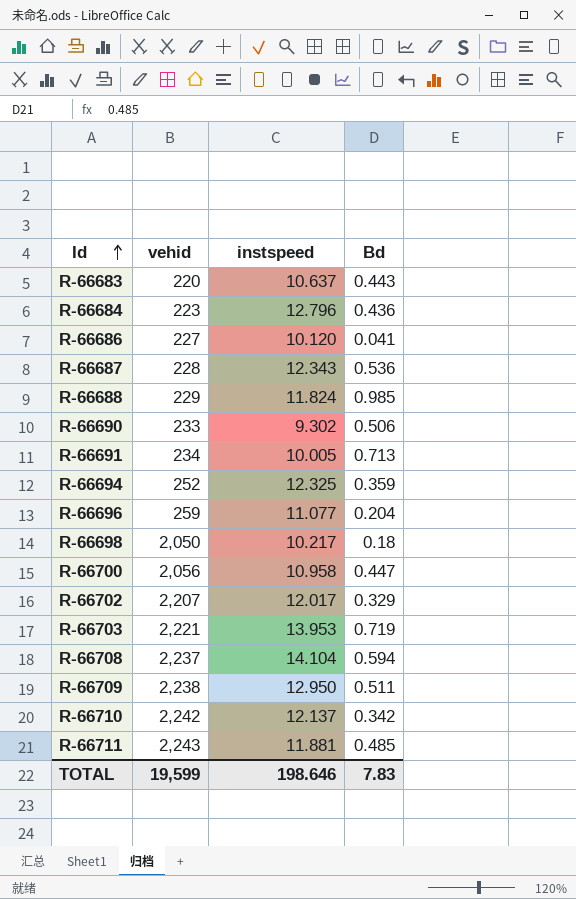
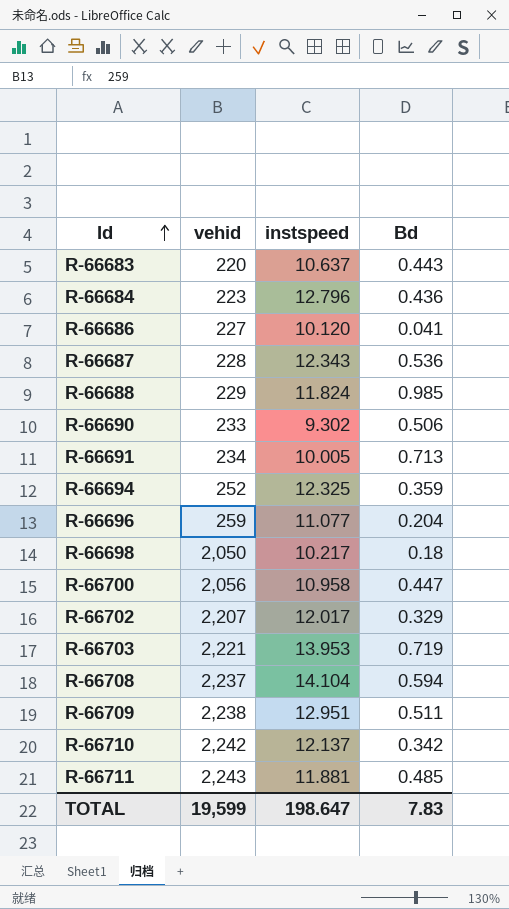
R-66709 | instspeed: 12.950 -> 12.951
TOTAL | instspeed: 198.646 -> 198.647

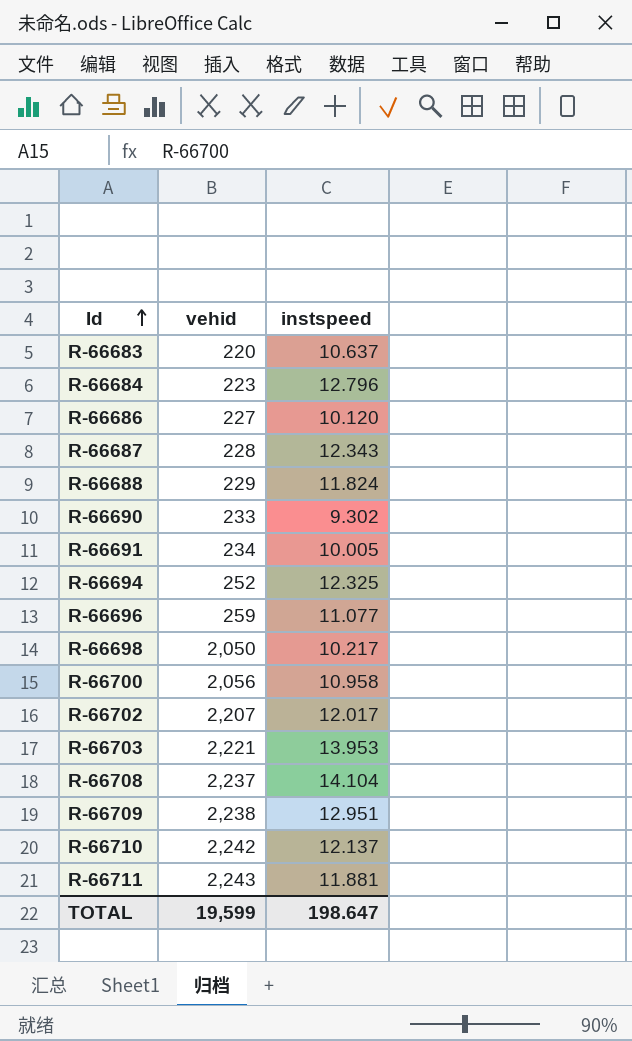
column Bd | position: 4 -> none

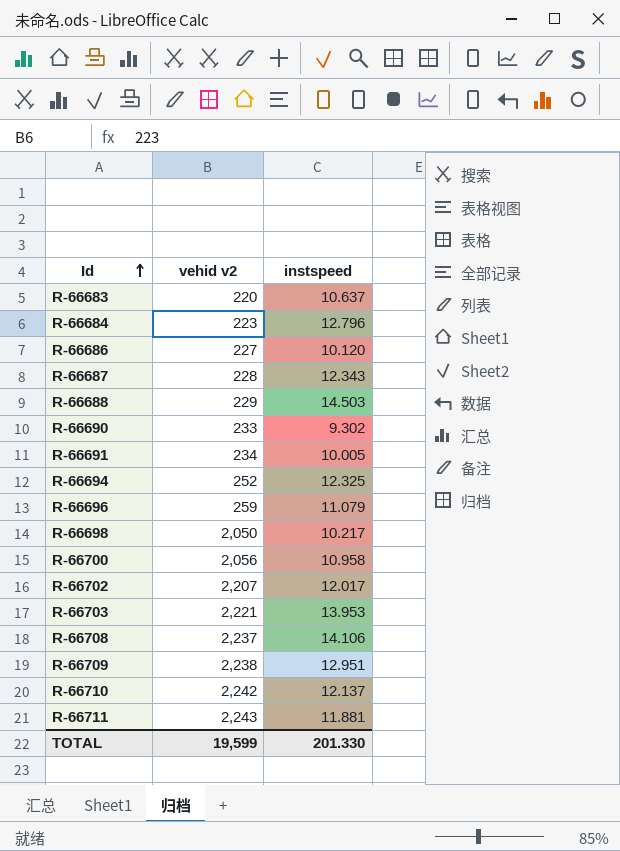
column name: vehid -> vehid v2
R-66688 | instspeed: 11.824 -> 14.503
R-66696 | instspeed: 11.077 -> 11.079
R-66708 | instspeed: 14.104 -> 14.106
TOTAL | instspeed: 198.647 -> 201.330

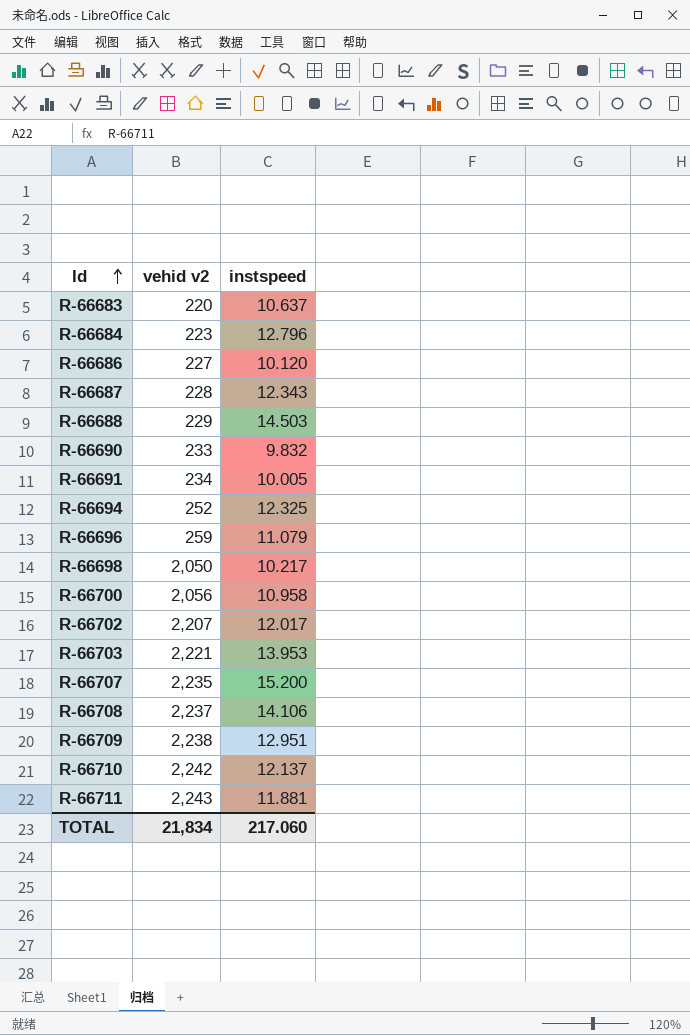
R-66690 | instspeed: 9.302 -> 9.832
row R-66707: none -> 2,235 | 15.200
TOTAL | vehid v2: 19,599 -> 21,834
TOTAL | instspeed: 201.330 -> 217.060

